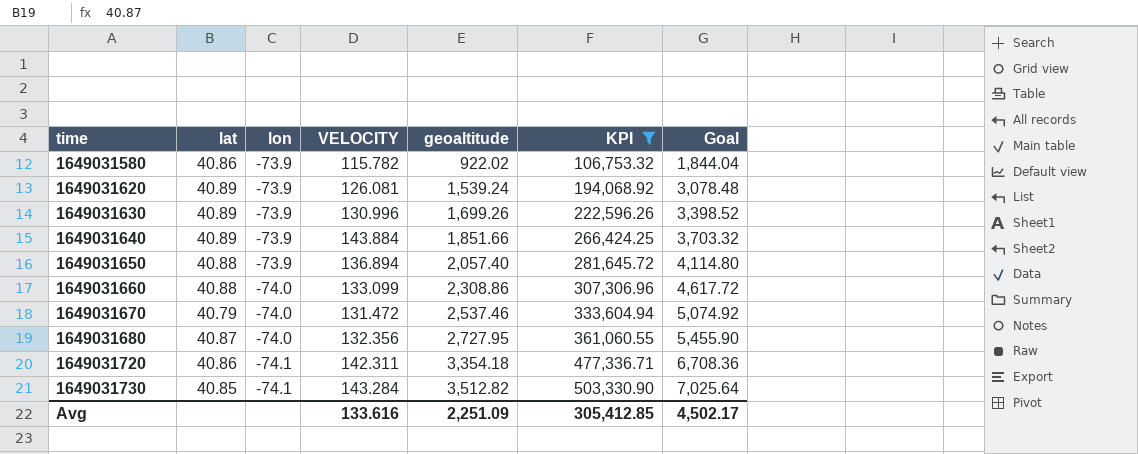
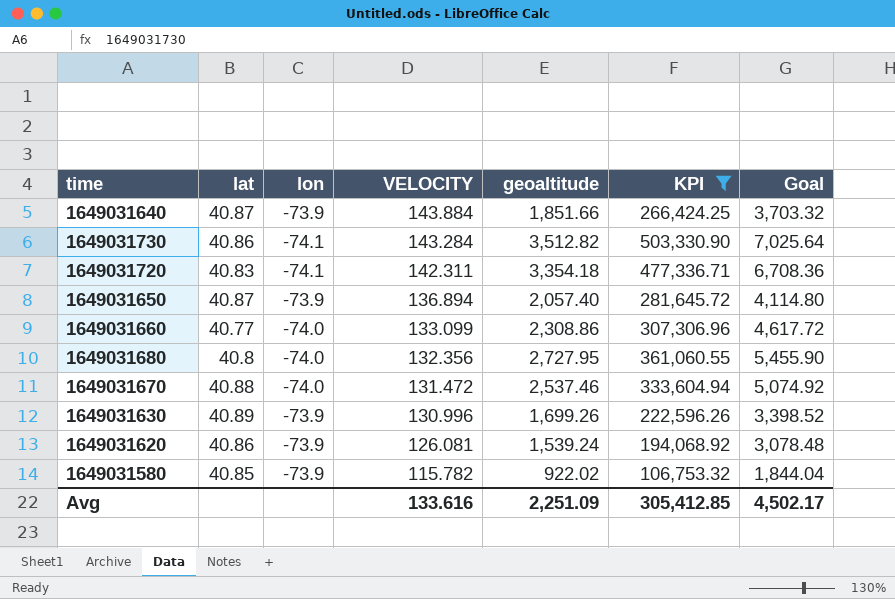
row order: time ascending -> VELOCITY descending
1649031640 | lat: 40.89 -> 40.87
1649031730 | lat: 40.85 -> 40.86
1649031720 | lat: 40.86 -> 40.83
1649031650 | lat: 40.88 -> 40.87
1649031660 | lat: 40.88 -> 40.77
1649031680 | lat: 40.87 -> 40.8
1649031670 | lat: 40.79 -> 40.88
1649031620 | lat: 40.89 -> 40.86
1649031580 | lat: 40.86 -> 40.85

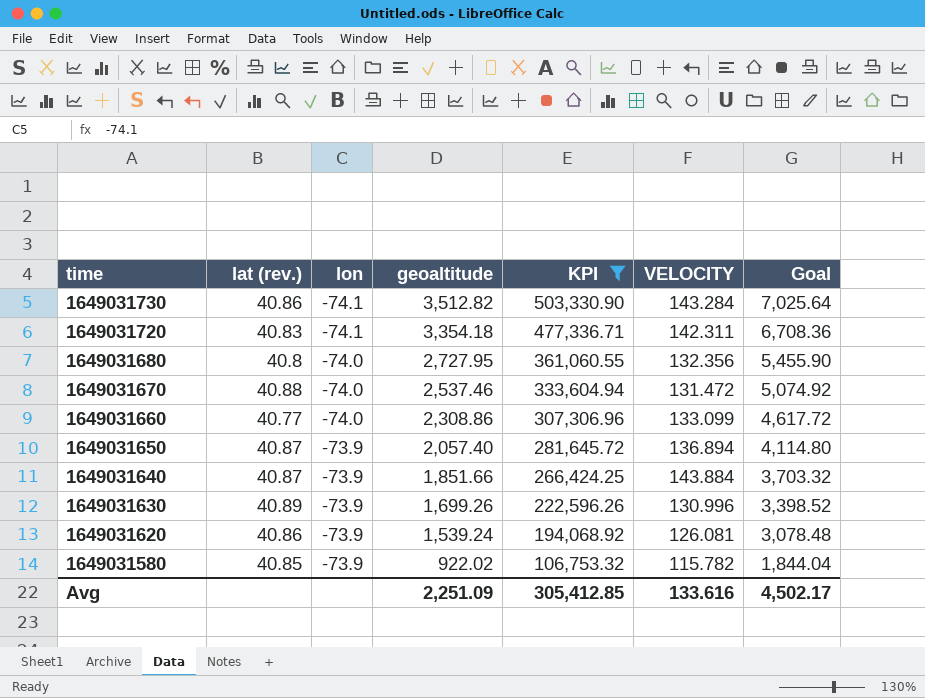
row order: VELOCITY descending -> time descending
column name: lat -> lat (rev.)
column VELOCITY | position: 4 -> 6

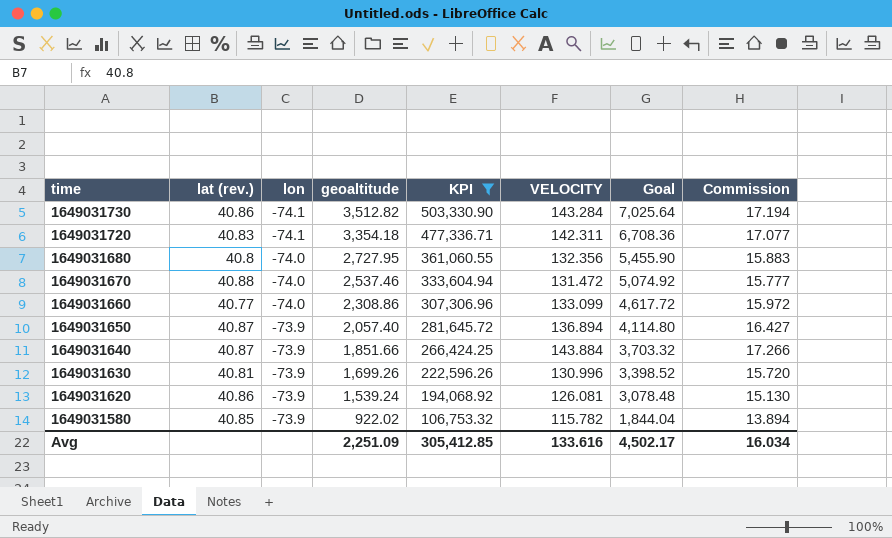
column Commission | formula: none -> [VELOCITY] * 0.12
1649031630 | lat (rev.): 40.89 -> 40.81

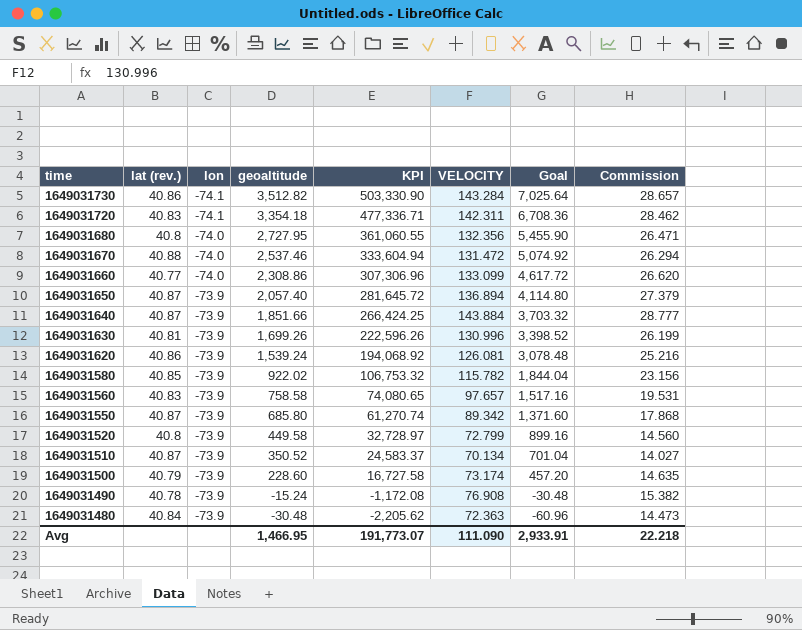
filter: KPI >= 106,753.32 -> none
column Commission | formula: [VELOCITY] * 0.12 -> [VELOCITY] * 0.2
Avg | geoaltitude: 2,251.09 -> 1,466.95
Avg | KPI: 305,412.85 -> 191,773.07
Avg | VELOCITY: 133.616 -> 111.090
Avg | Goal: 4,502.17 -> 2,933.91
Avg | Commission: 16.034 -> 22.218

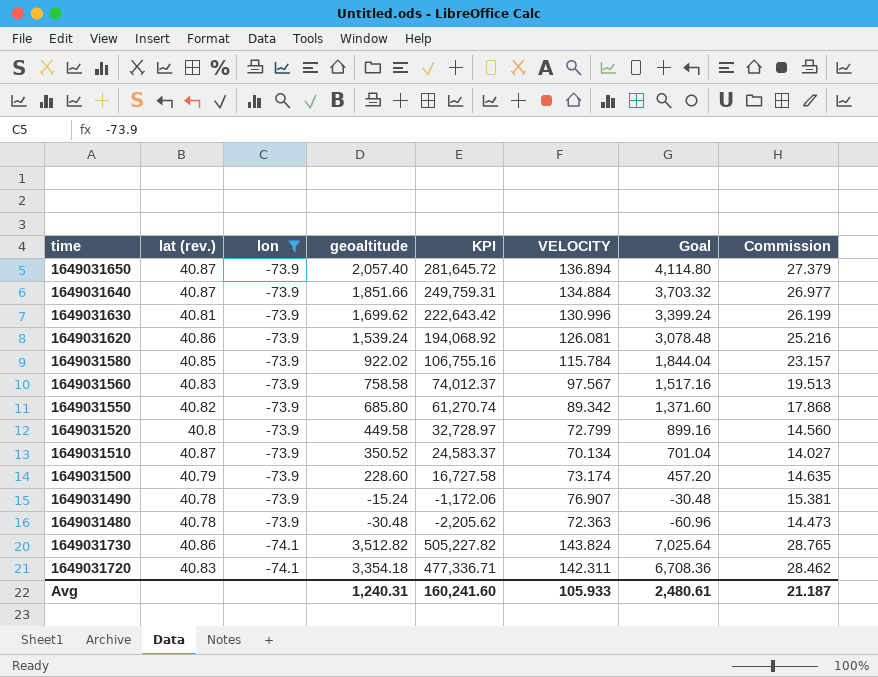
filter: none -> lon != -74.0
row order: time descending -> lon descending
1649031640 | KPI: 266,424.25 -> 249,759.31
1649031640 | VELOCITY: 143.884 -> 134.884
1649031640 | Commission: 28.777 -> 26.977
1649031630 | geoaltitude: 1,699.26 -> 1,699.62
1649031630 | KPI: 222,596.26 -> 222,643.42
1649031630 | Goal: 3,398.52 -> 3,399.24
1649031580 | KPI: 106,753.32 -> 106,755.16
1649031580 | VELOCITY: 115.782 -> 115.784
1649031580 | Commission: 23.156 -> 23.157
1649031560 | KPI: 74,080.65 -> 74,012.37
1649031560 | VELOCITY: 97.657 -> 97.567
1649031560 | Commission: 19.531 -> 19.513
1649031550 | lat (rev.): 40.87 -> 40.82
1649031490 | KPI: -1,172.08 -> -1,172.06
1649031490 | VELOCITY: 76.908 -> 76.907
1649031490 | Commission: 15.382 -> 15.381
1649031480 | lat (rev.): 40.84 -> 40.78
1649031730 | KPI: 503,330.90 -> 505,227.82
1649031730 | VELOCITY: 143.284 -> 143.824
1649031730 | Commission: 28.657 -> 28.765
Avg | geoaltitude: 1,466.95 -> 1,240.31
Avg | KPI: 191,773.07 -> 160,241.60
Avg | VELOCITY: 111.090 -> 105.933
Avg | Goal: 2,933.91 -> 2,480.61
Avg | Commission: 22.218 -> 21.187

